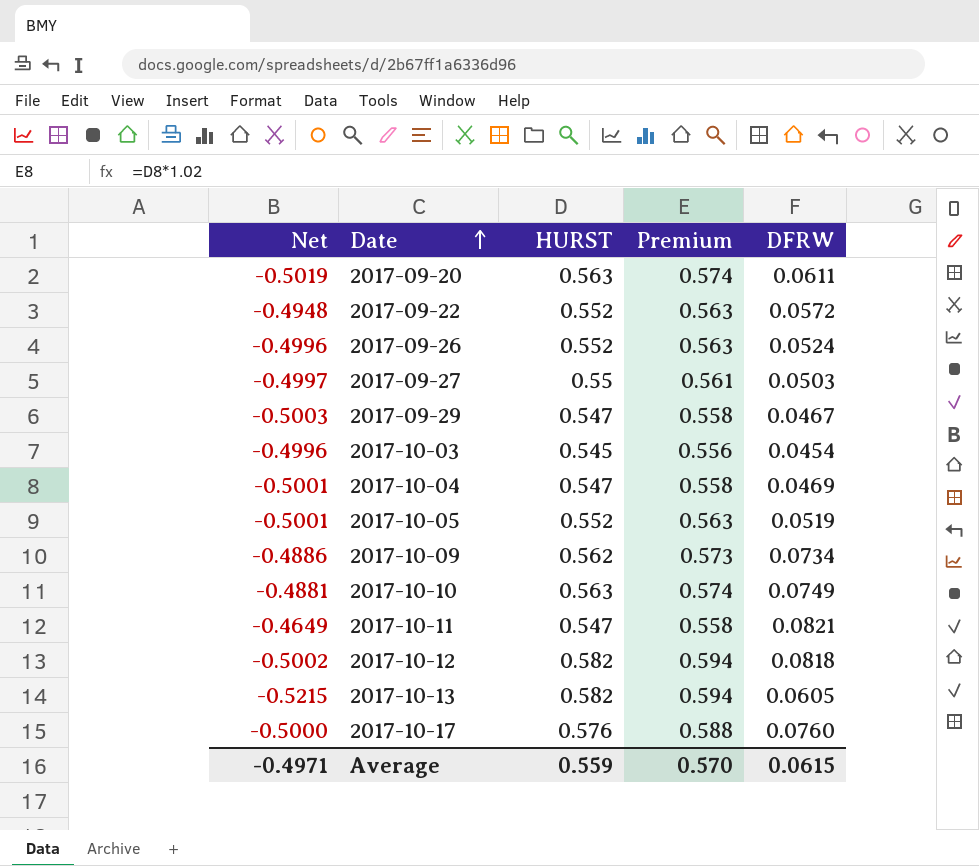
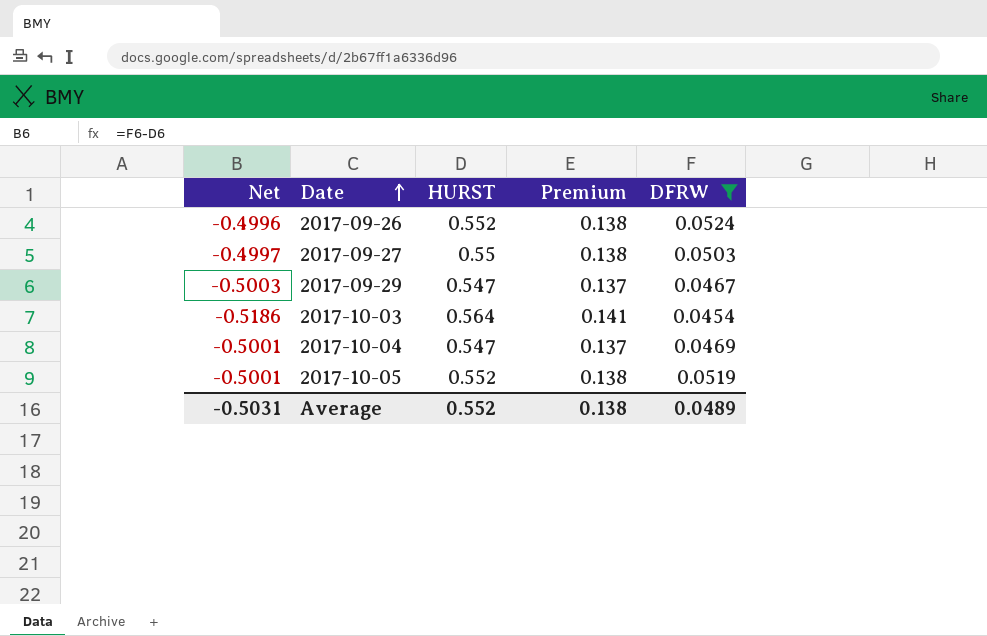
filter: none -> DFRW <= 0.0524
column Premium | formula: [HURST] * 1.02 -> [HURST] * 0.25
2017-10-03 | Net: -0.4996 -> -0.5186
2017-10-03 | HURST: 0.545 -> 0.564
Average | Net: -0.4971 -> -0.5031
Average | HURST: 0.559 -> 0.552
Average | Premium: 0.570 -> 0.138
Average | DFRW: 0.0615 -> 0.0489

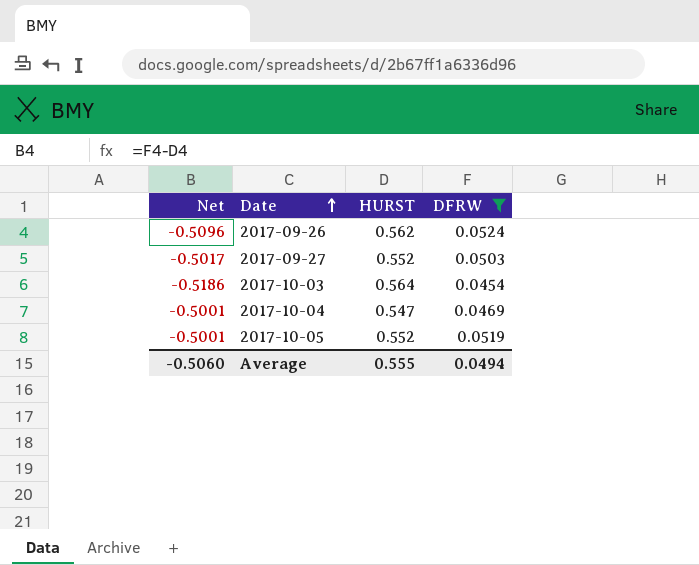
column Premium | formula: [HURST] * 0.25 -> none
row 2017-09-29: -0.5003 | 0.547 | 0.137 | 0.0467 -> none
2017-09-26 | Net: -0.4996 -> -0.5096
2017-09-26 | HURST: 0.552 -> 0.562
2017-09-27 | Net: -0.4997 -> -0.5017
2017-09-27 | HURST: 0.55 -> 0.552
Average | Net: -0.5031 -> -0.5060
Average | HURST: 0.552 -> 0.555
Average | DFRW: 0.0489 -> 0.0494

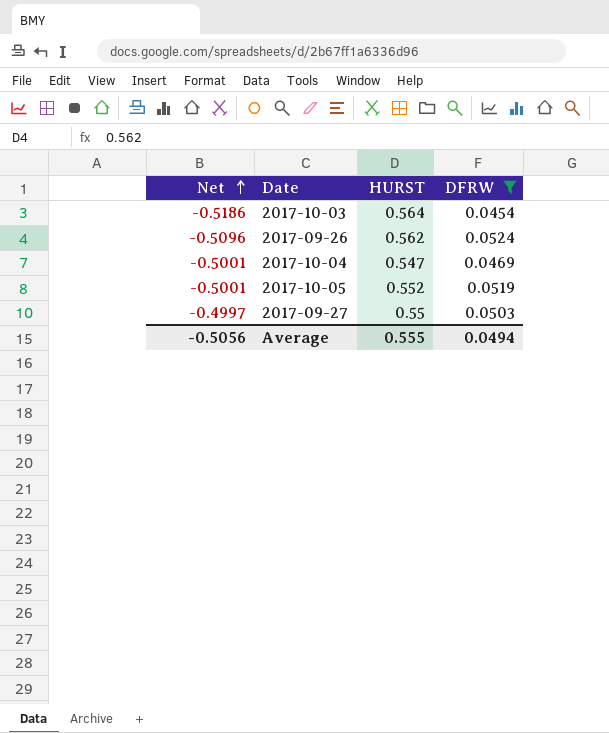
row order: Date ascending -> Net ascending
2017-09-27 | Net: -0.5017 -> -0.4997
2017-09-27 | HURST: 0.552 -> 0.55
Average | Net: -0.5060 -> -0.5056

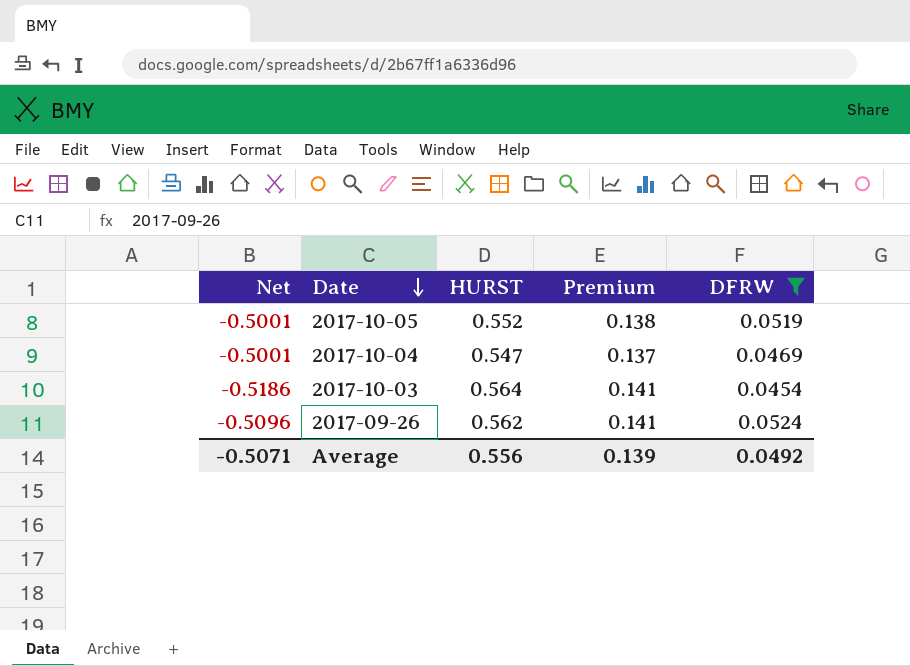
row order: Net ascending -> Date descending
column Premium | formula: none -> [HURST] * 0.25
row 2017-09-27: -0.4997 | 0.55 | 0.0503 -> none
Average | Net: -0.5056 -> -0.5071
Average | HURST: 0.555 -> 0.556
Average | DFRW: 0.0494 -> 0.0492

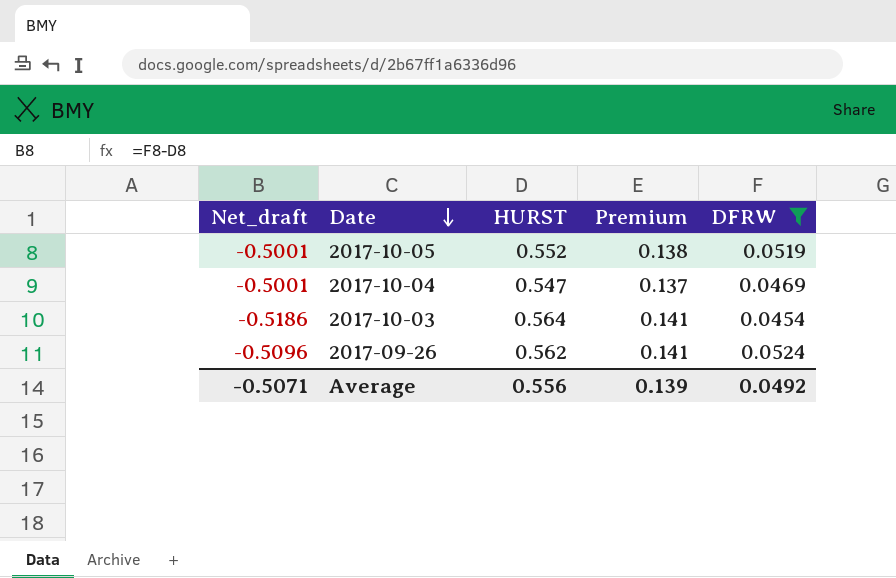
column name: Net -> Net_draft

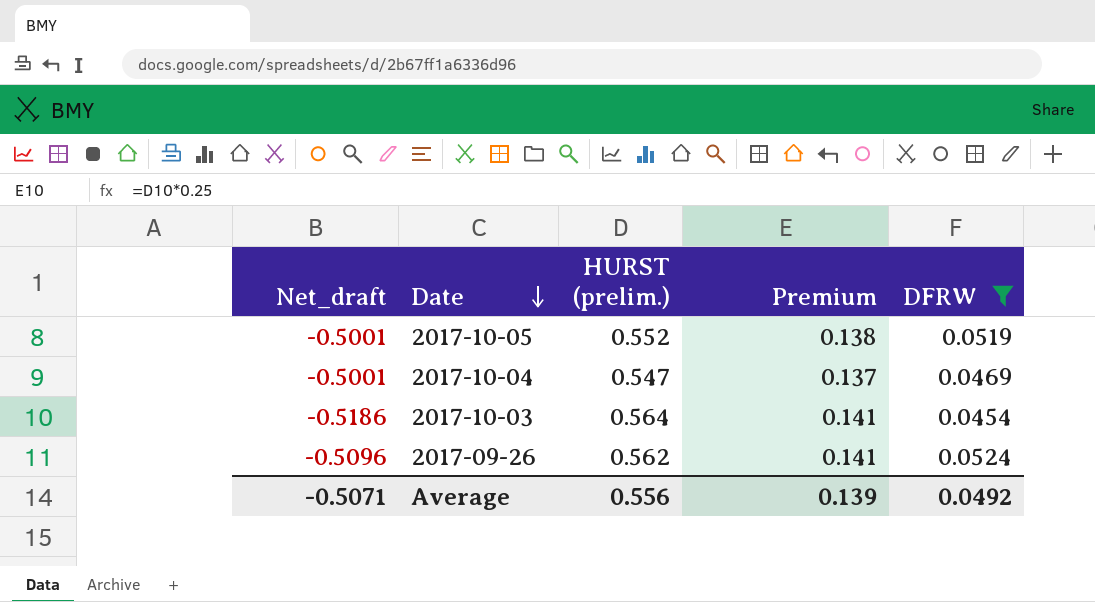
column name: HURST -> HURST (prelim.)

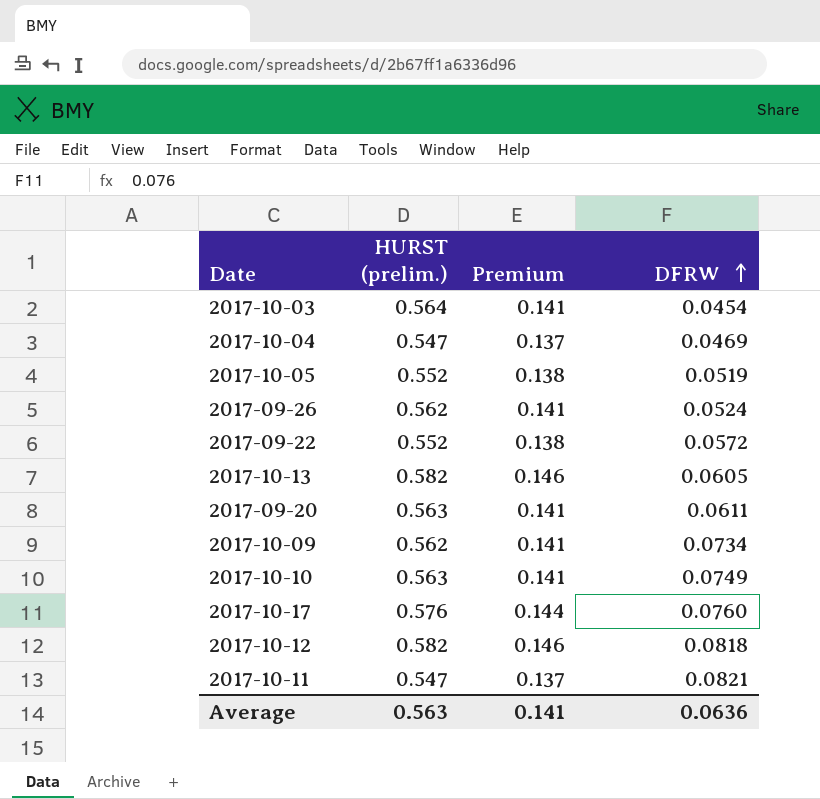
filter: DFRW <= 0.0524 -> none
row order: Date descending -> DFRW ascending
column Net_draft | formula: [DFRW] - [HURST (prelim.)] -> none
Average | HURST (prelim.): 0.556 -> 0.563
Average | Premium: 0.139 -> 0.141
Average | DFRW: 0.0492 -> 0.0636

